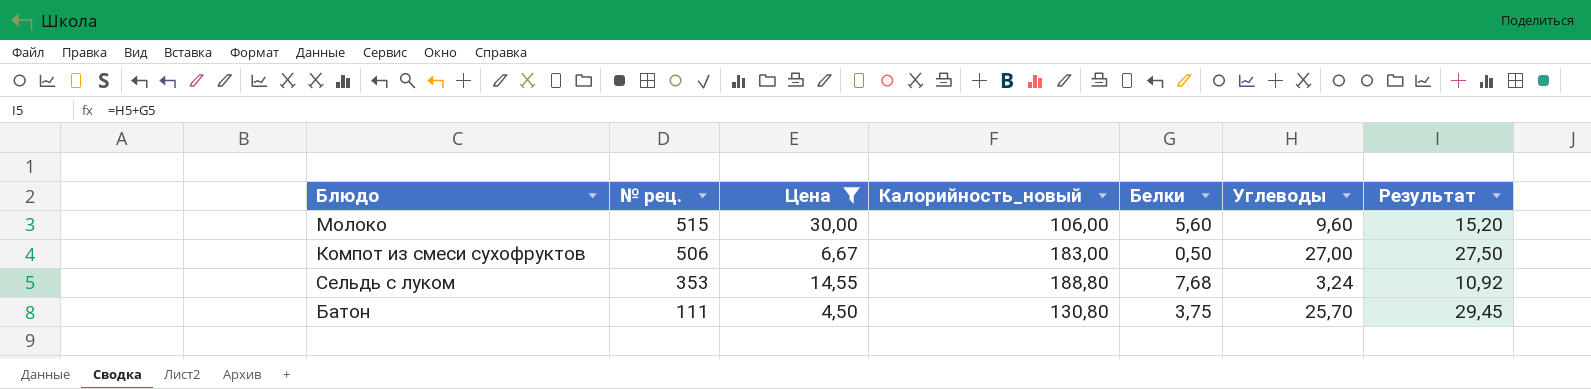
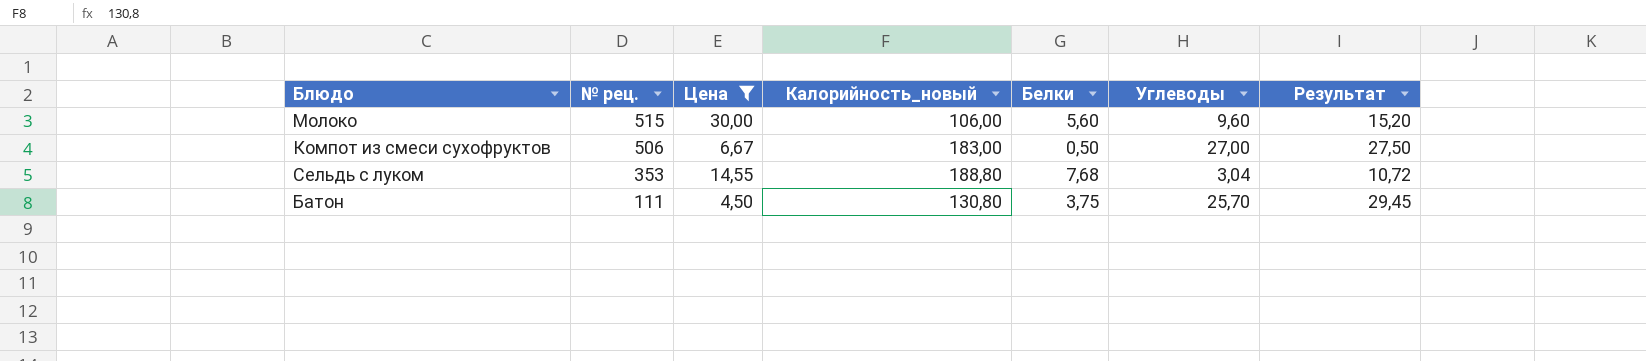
Сельдь с луком | Углеводы: 3,24 -> 3,04
Сельдь с луком | Результат: 10,92 -> 10,72

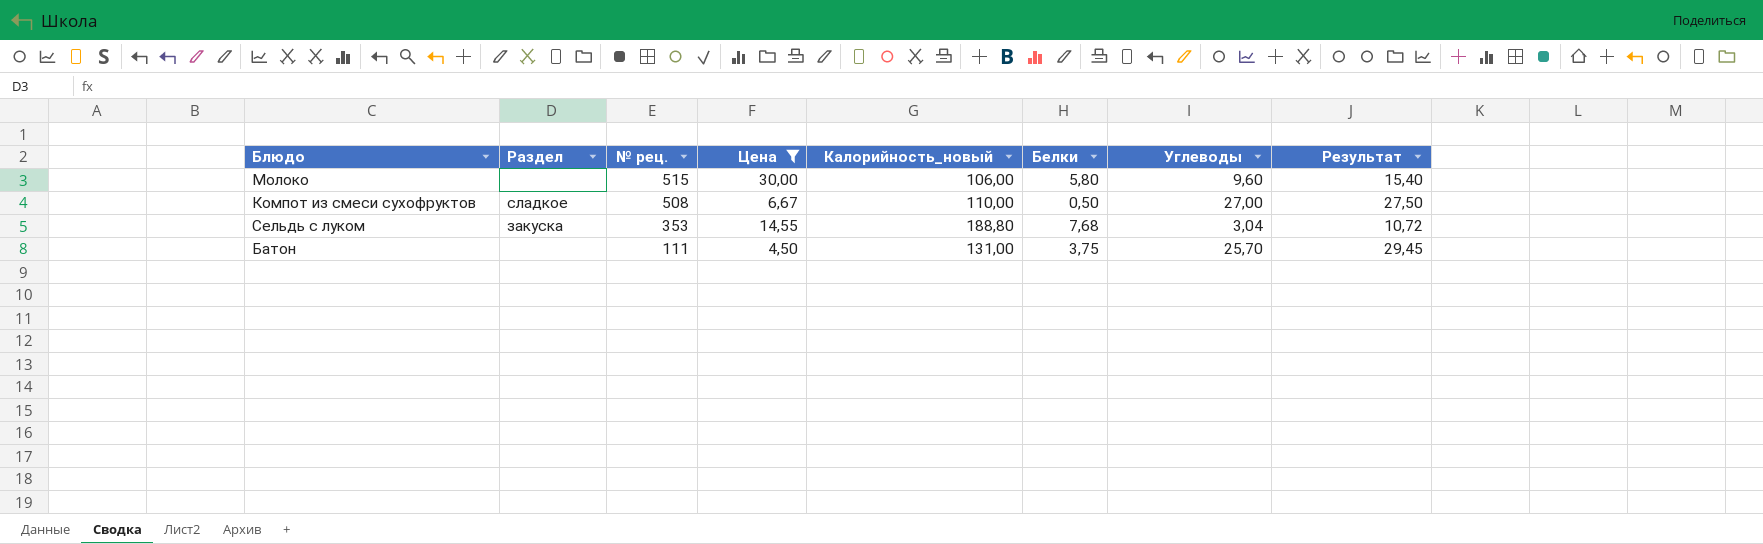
column Раздел | position: none -> 2
Молоко | Белки: 5,60 -> 5,80
Молоко | Результат: 15,20 -> 15,40
Компот из смеси сухофруктов | № рец.: 506 -> 508
Компот из смеси сухофруктов | Калорийность_новый: 183,00 -> 110,00
Батон | Калорийность_новый: 130,80 -> 131,00

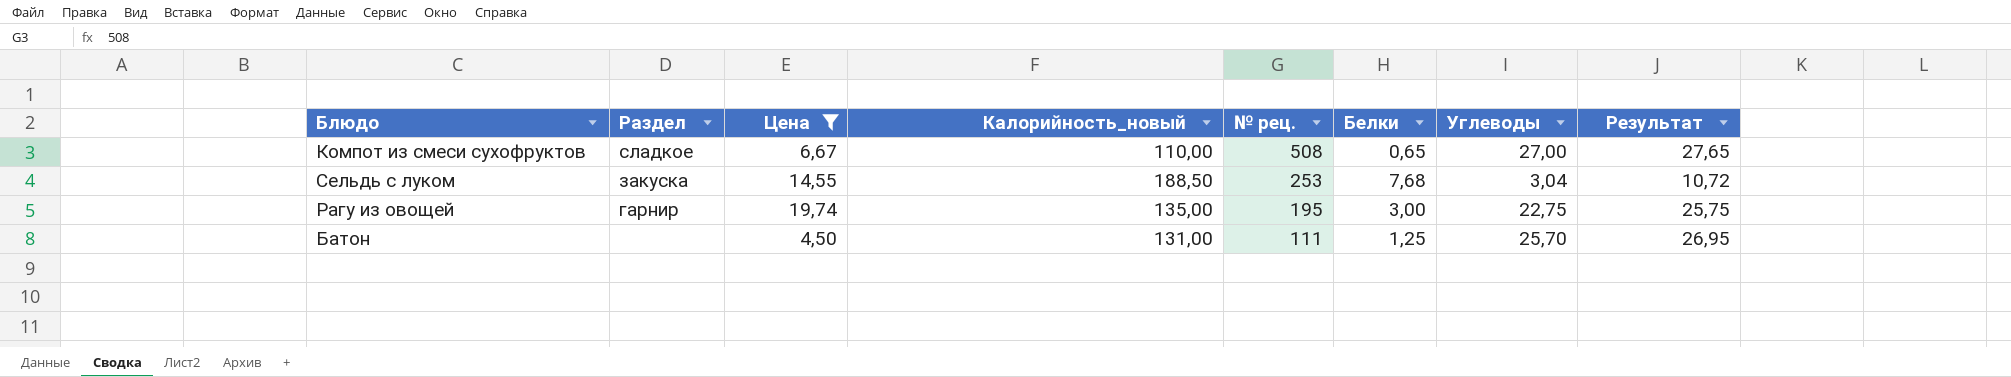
column № рец. | position: 3 -> 5
row Молоко: none | 515 | 30,00 | 106,00 | 5,80 | 9,60 | 15,40 -> none
Компот из смеси сухофруктов | Белки: 0,50 -> 0,65
Компот из смеси сухофруктов | Результат: 27,50 -> 27,65
Сельдь с луком | Калорийность_новый: 188,80 -> 188,50
Сельдь с луком | № рец.: 353 -> 253
row Рагу из овощей: none -> гарнир | 19,74 | 135,00 | 195 | 3,00 | 22,75 | 25,75
Батон | Белки: 3,75 -> 1,25
Батон | Результат: 29,45 -> 26,95

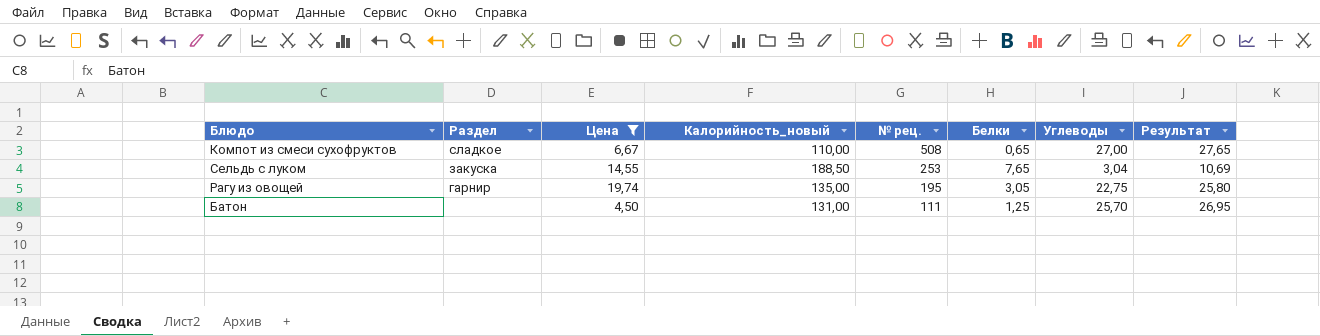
Сельдь с луком | Белки: 7,68 -> 7,65
Сельдь с луком | Результат: 10,72 -> 10,69
Рагу из овощей | Белки: 3,00 -> 3,05
Рагу из овощей | Результат: 25,75 -> 25,80

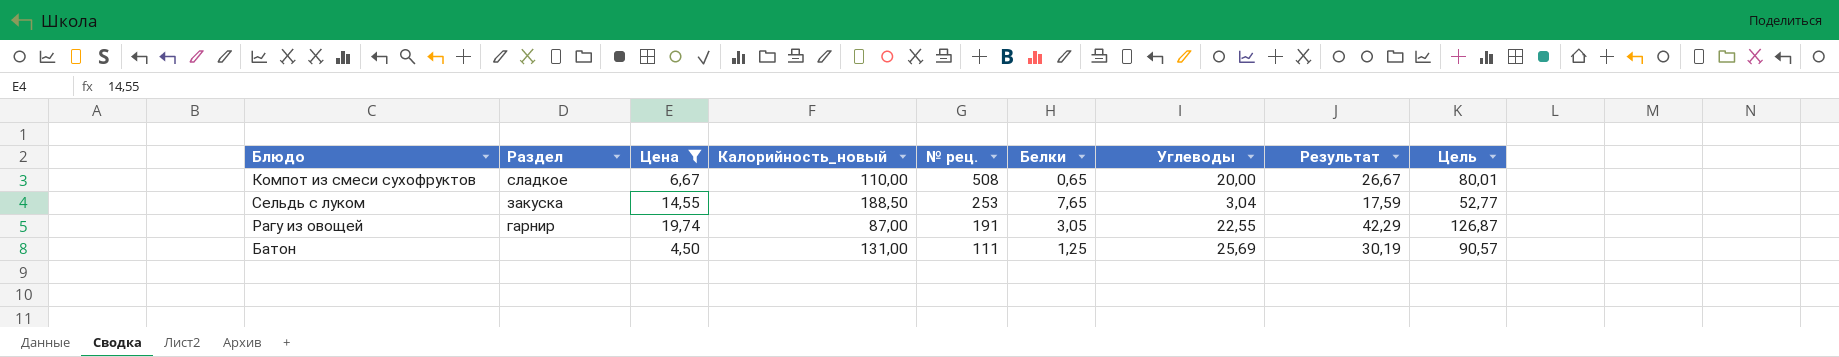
column Результат | formula: [Белки] + [Углеводы] -> [Цена] + [Углеводы]
column Цель | formula: none -> [Результат] * 3
Компот из смеси сухофруктов | Углеводы: 27,00 -> 20,00
Рагу из овощей | Калорийность_новый: 135,00 -> 87,00
Рагу из овощей | № рец.: 195 -> 191
Рагу из овощей | Углеводы: 22,75 -> 22,55
Батон | Углеводы: 25,70 -> 25,69

